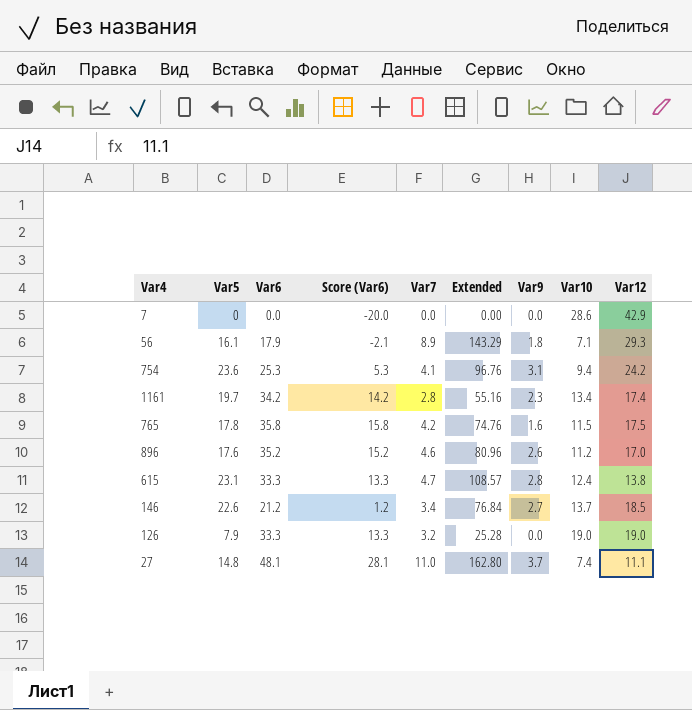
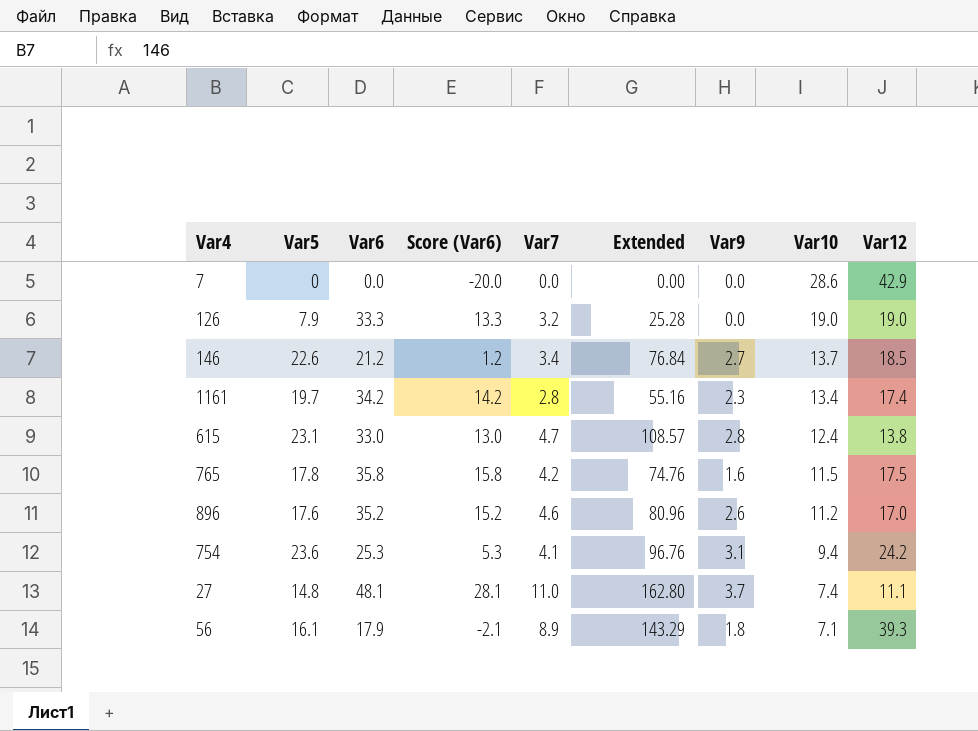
row order: none -> Var10 descending
615 | Var6: 33.3 -> 33.0
615 | Score (Var6): 13.3 -> 13.0
56 | Var12: 29.3 -> 39.3

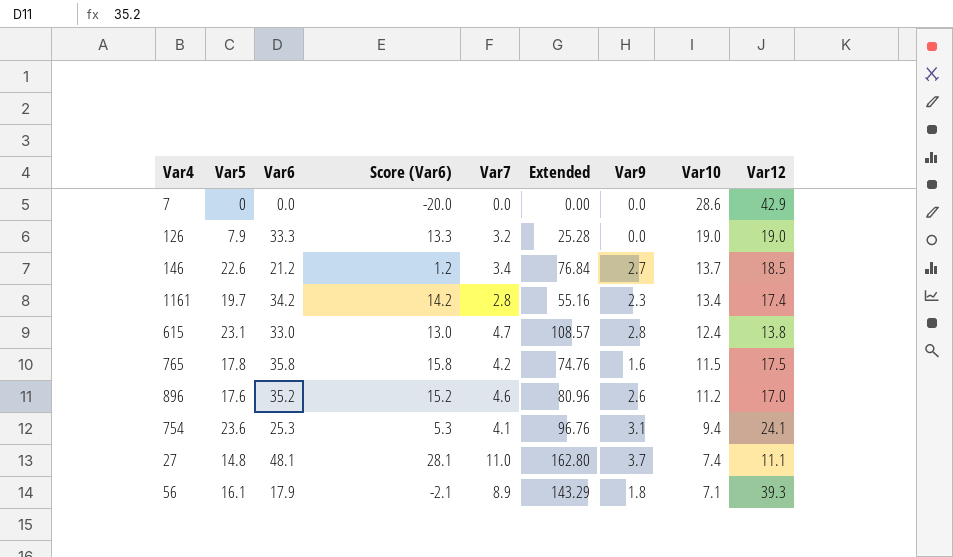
754 | Var12: 24.2 -> 24.1

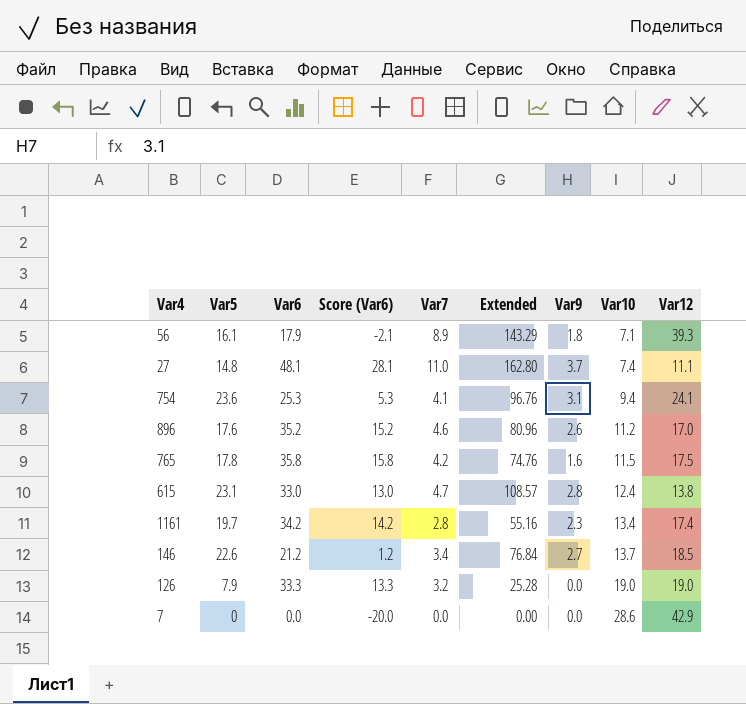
row order: Var10 descending -> Var10 ascending

